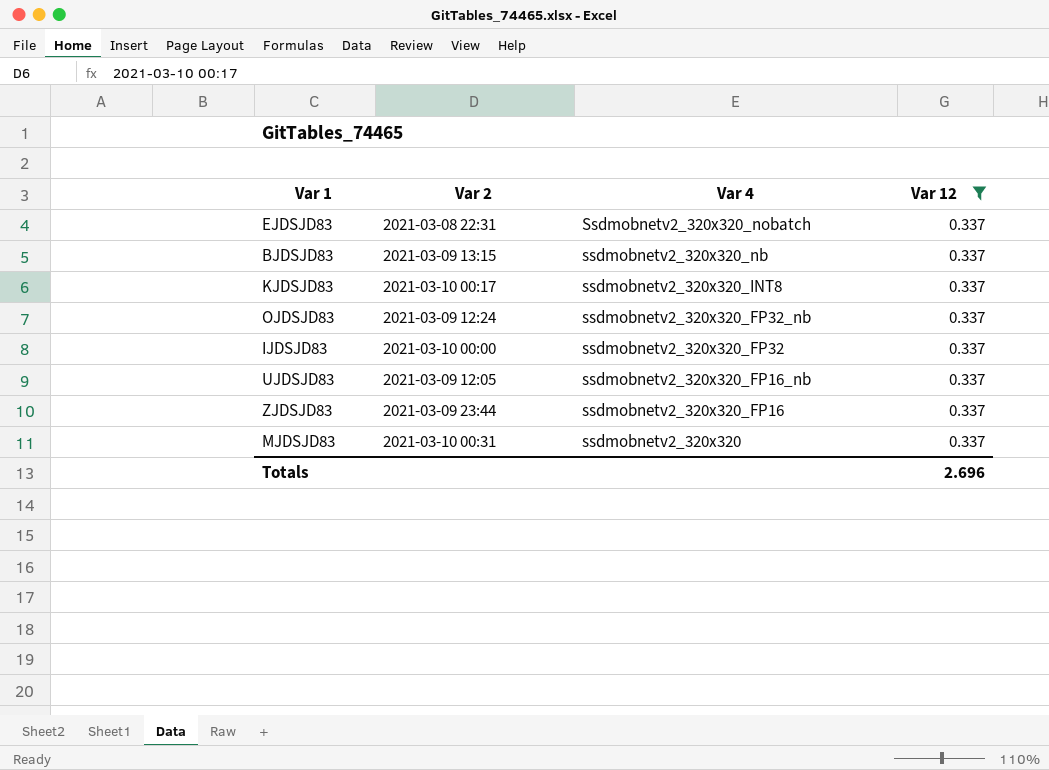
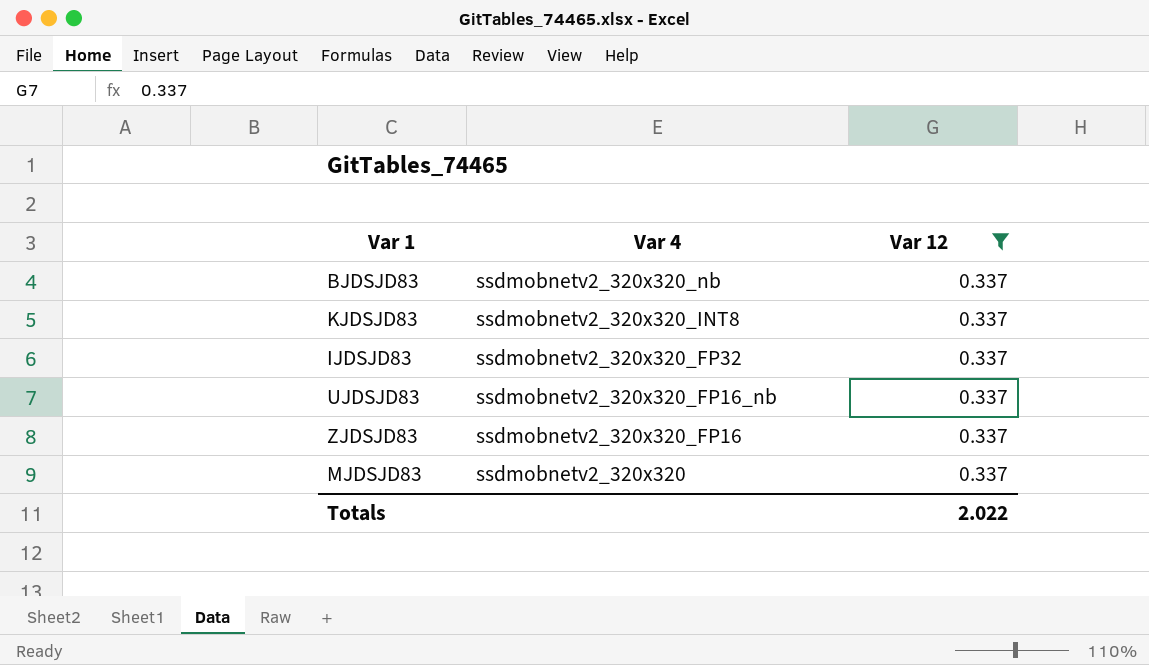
column Var 2 | position: 2 -> none
row EJDSJD83: 2021-03-08 22:31 | Ssdmobnetv2_320x320_nobatch | 0.337 -> none
row OJDSJD83: 2021-03-09 12:24 | ssdmobnetv2_320x320_FP32_nb | 0.337 -> none
Totals | Var 12: 2.696 -> 2.022

